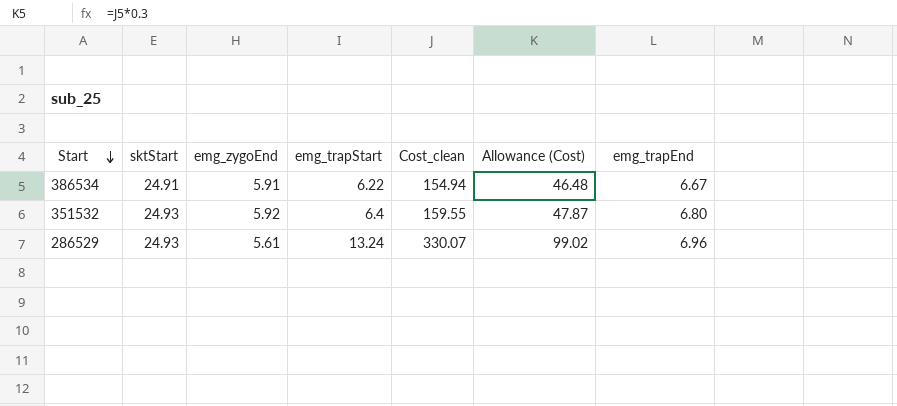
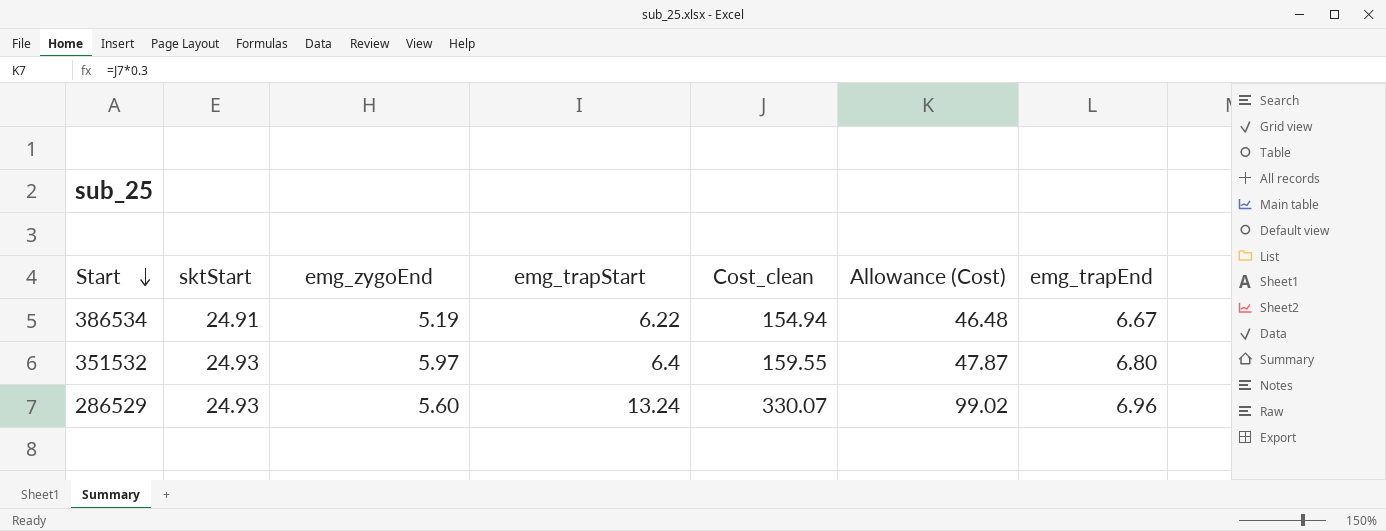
386534 | emg_zygoEnd: 5.91 -> 5.19
351532 | emg_zygoEnd: 5.92 -> 5.97
286529 | emg_zygoEnd: 5.61 -> 5.60

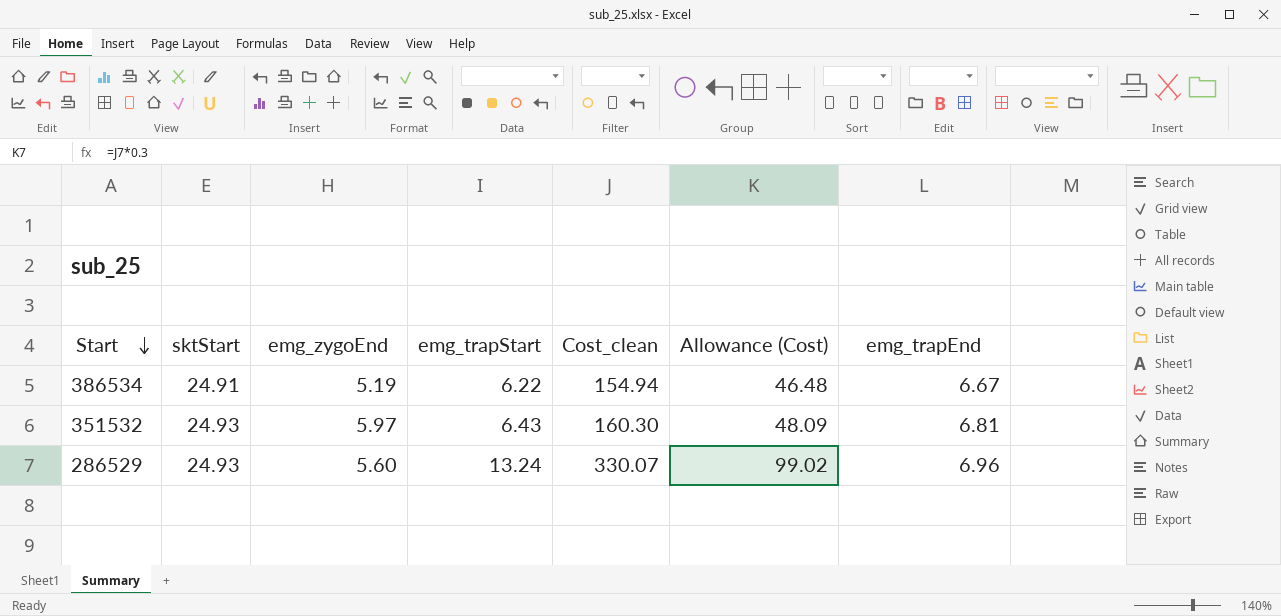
351532 | emg_trapStart: 6.4 -> 6.43
351532 | Cost_clean: 159.55 -> 160.30
351532 | Allowance (Cost): 47.87 -> 48.09
351532 | emg_trapEnd: 6.80 -> 6.81

